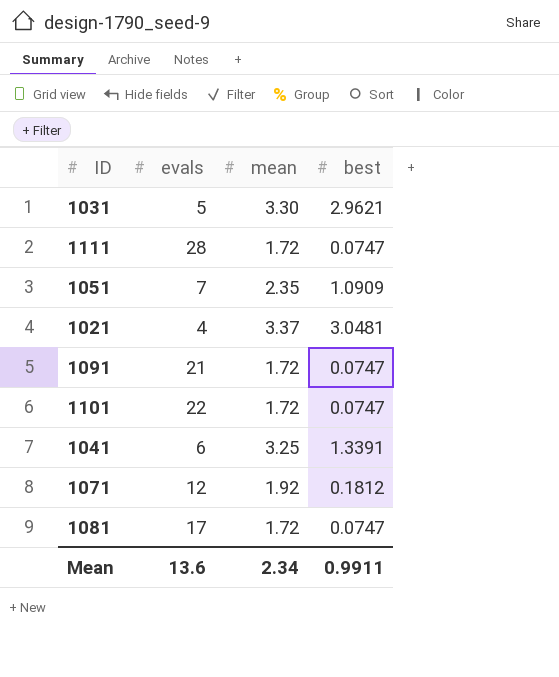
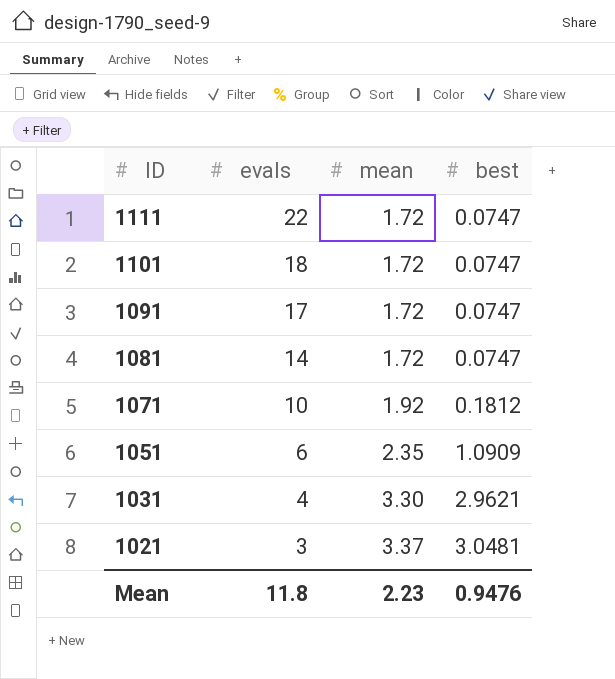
row order: none -> ID descending
row 1041: 6 | 3.25 | 1.3391 -> none
1111 | evals: 28 -> 22
1101 | evals: 22 -> 18
1091 | evals: 21 -> 17
1081 | evals: 17 -> 14
1071 | evals: 12 -> 10
1051 | evals: 7 -> 6
1031 | evals: 5 -> 4
1021 | evals: 4 -> 3
Mean | evals: 13.6 -> 11.8
Mean | mean: 2.34 -> 2.23
Mean | best: 0.9911 -> 0.9476

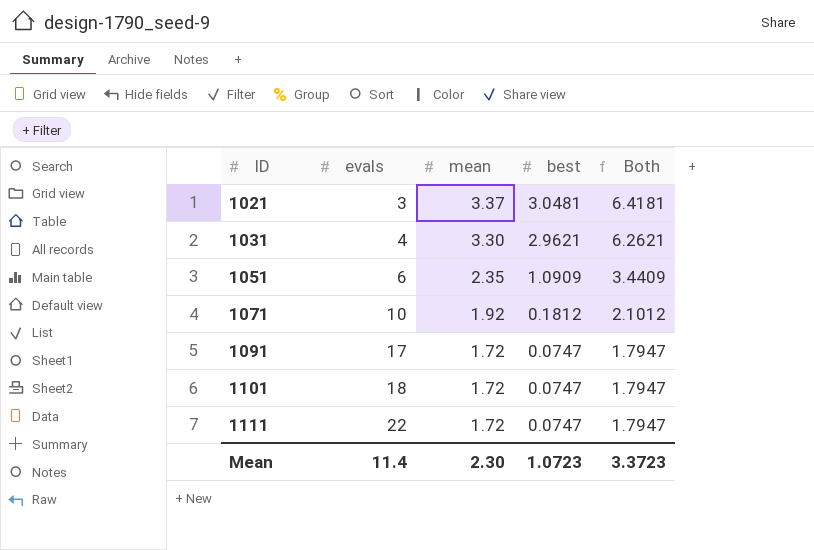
row order: ID descending -> ID ascending
column Both | formula: none -> [mean] + [best]
row 1081: 14 | 1.72 | 0.0747 -> none
Mean | evals: 11.8 -> 11.4
Mean | mean: 2.23 -> 2.30
Mean | best: 0.9476 -> 1.0723

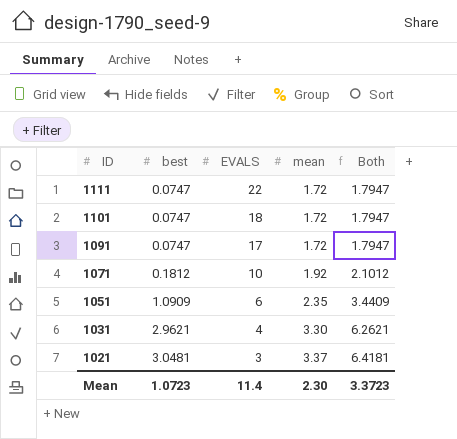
row order: ID ascending -> ID descending
column best | position: 4 -> 2
column name: evals -> EVALS

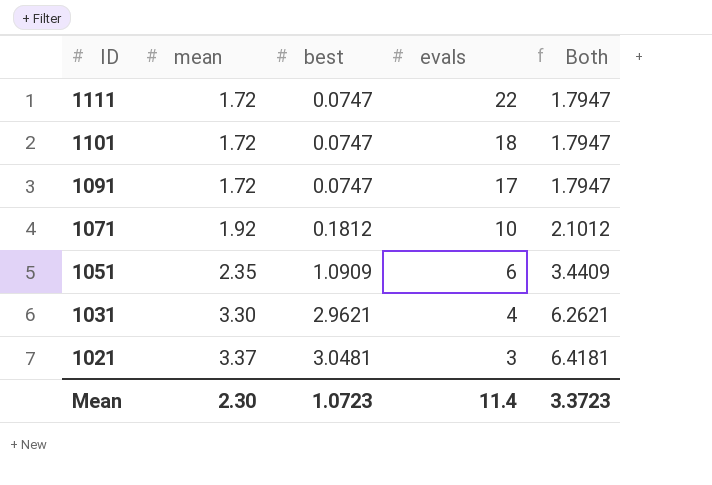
column mean | position: 4 -> 2
column name: EVALS -> evals

